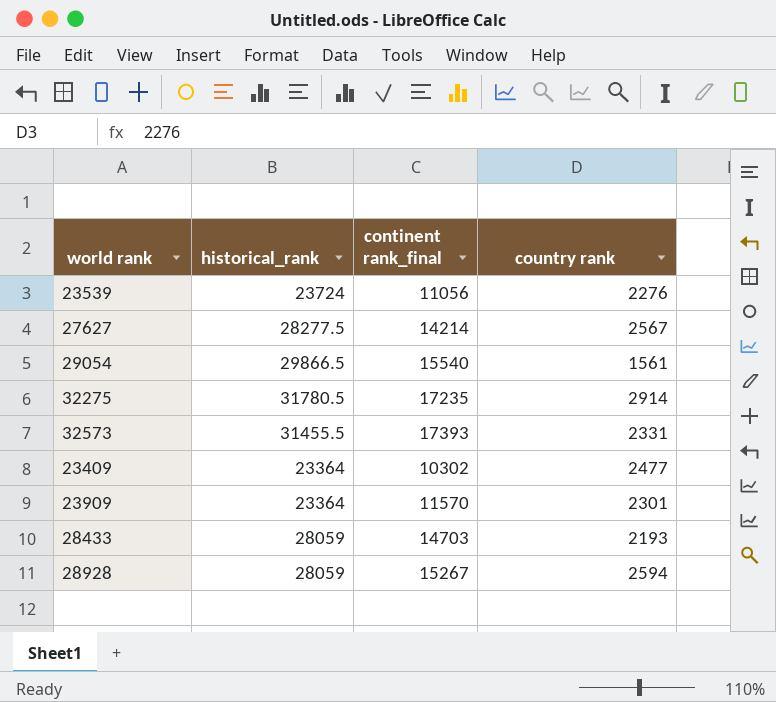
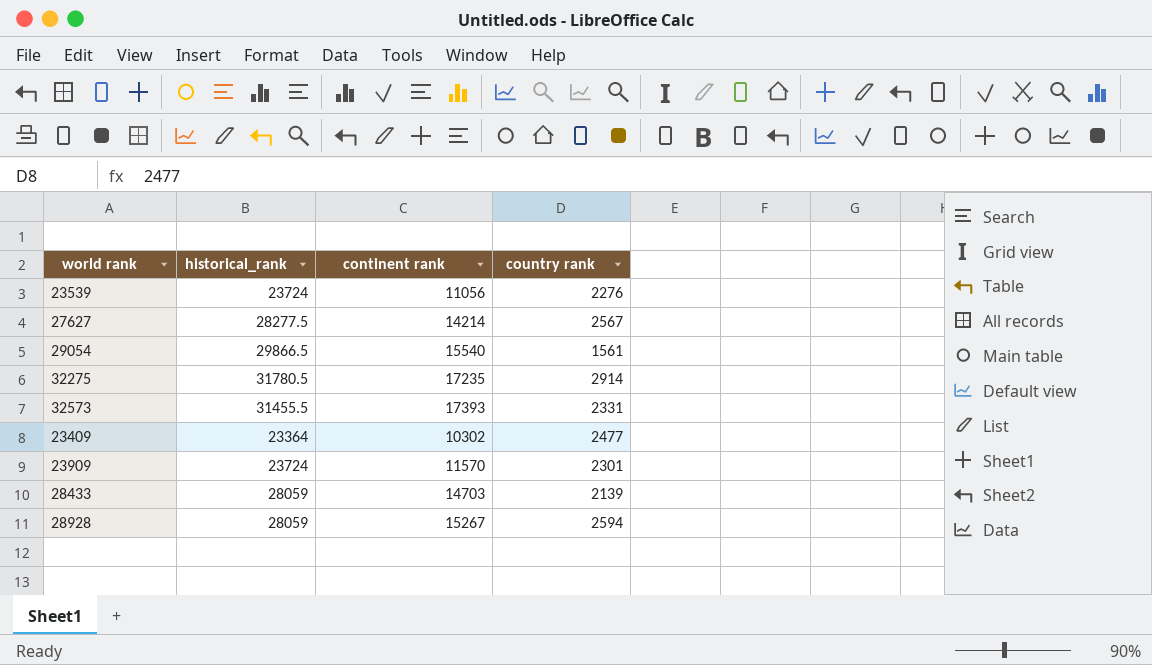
column name: continent rank_final -> continent rank
23909 | historical_rank: 23364 -> 23724
28433 | country rank: 2193 -> 2139

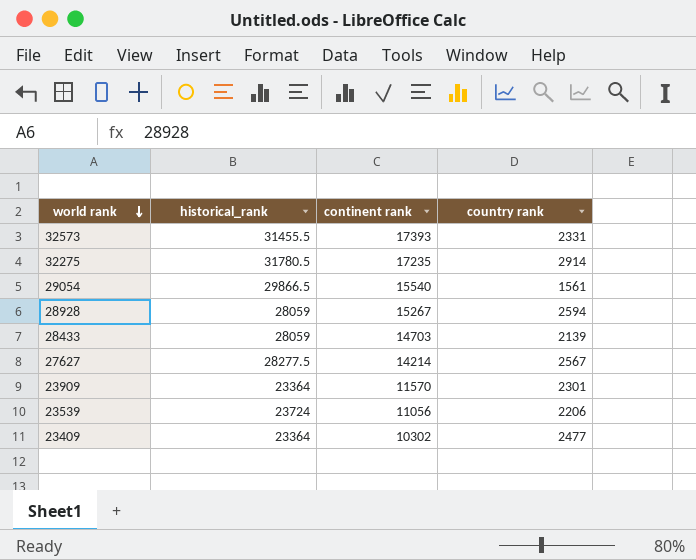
row order: none -> world rank descending
23909 | historical_rank: 23724 -> 23364
23539 | country rank: 2276 -> 2206

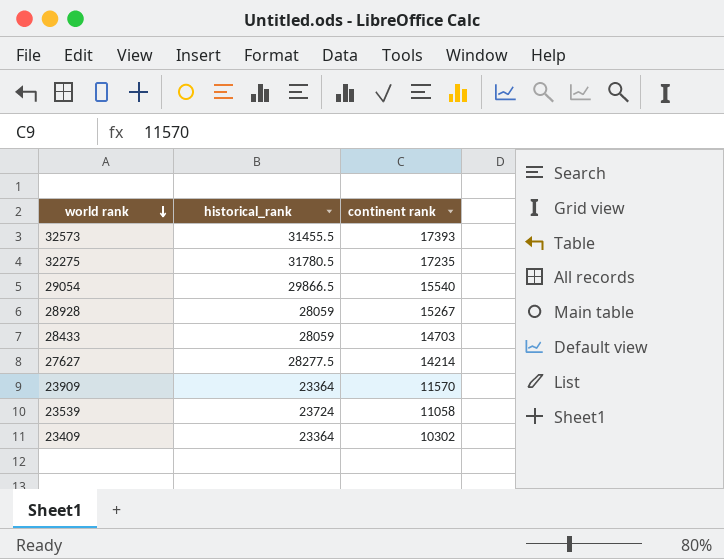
column country rank | position: 4 -> none
23539 | continent rank: 11056 -> 11058

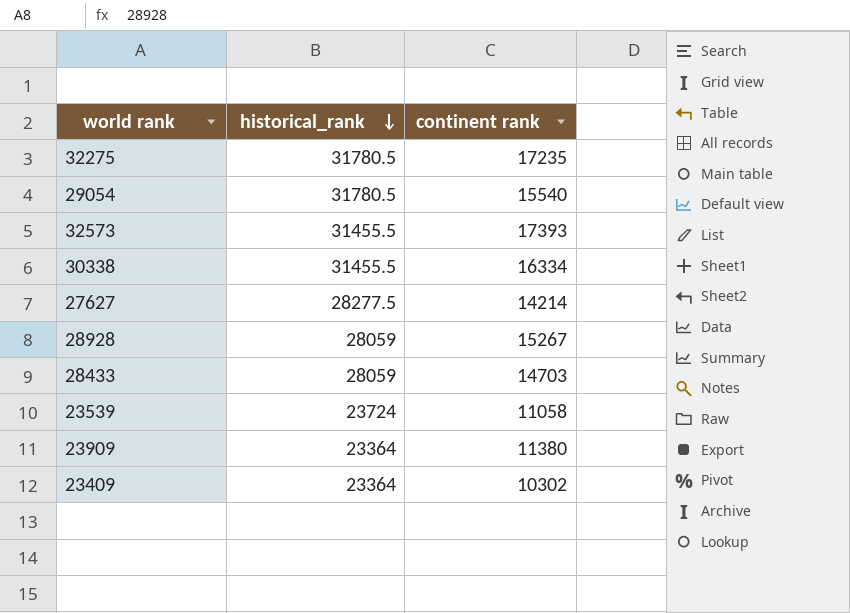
row order: world rank descending -> historical_rank descending
29054 | historical_rank: 29866.5 -> 31780.5
row 30338: none -> 31455.5 | 16334
23909 | continent rank: 11570 -> 11380

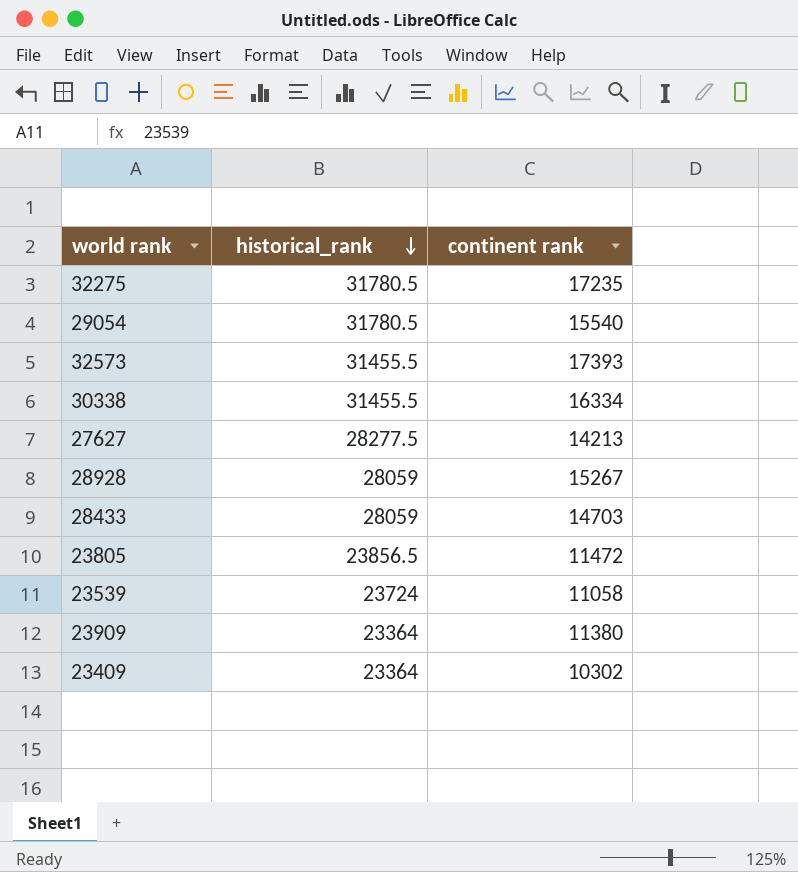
27627 | continent rank: 14214 -> 14213
row 23805: none -> 23856.5 | 11472

